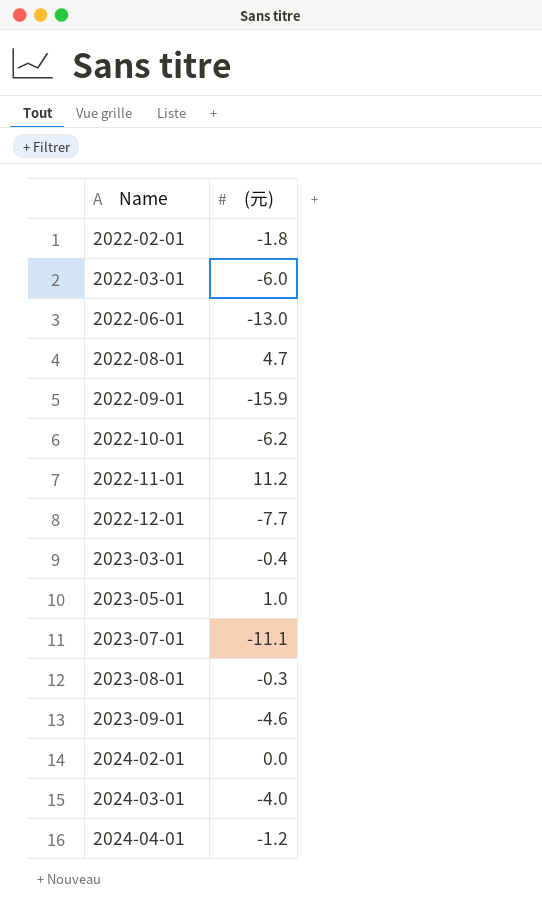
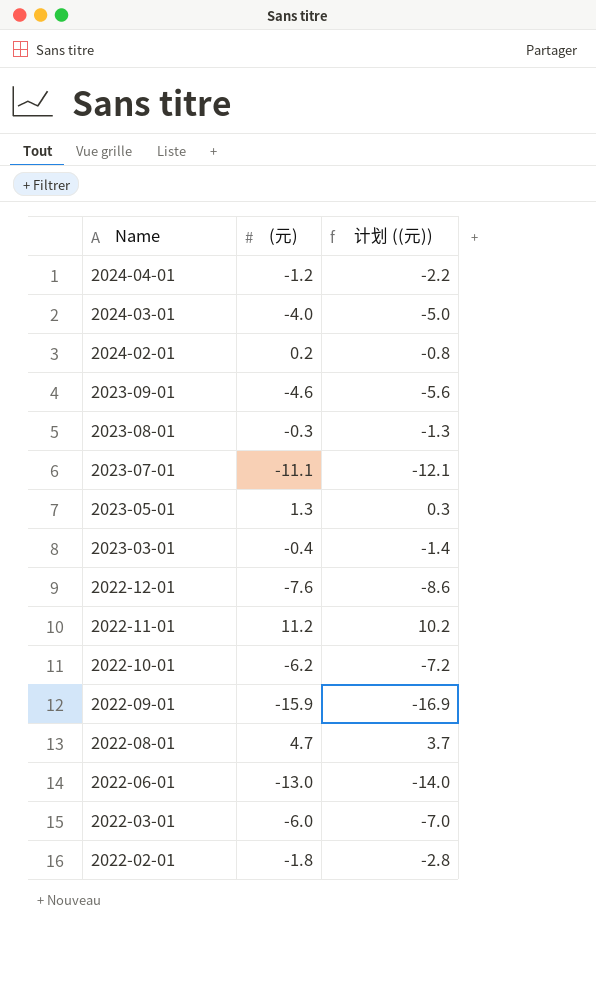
row order: Name ascending -> Name descending
column 计划 ((元)) | formula: none -> [(元)] - 1
2024-02-01 | (元): 0.0 -> 0.2
2023-05-01 | (元): 1.0 -> 1.3
2022-12-01 | (元): -7.7 -> -7.6

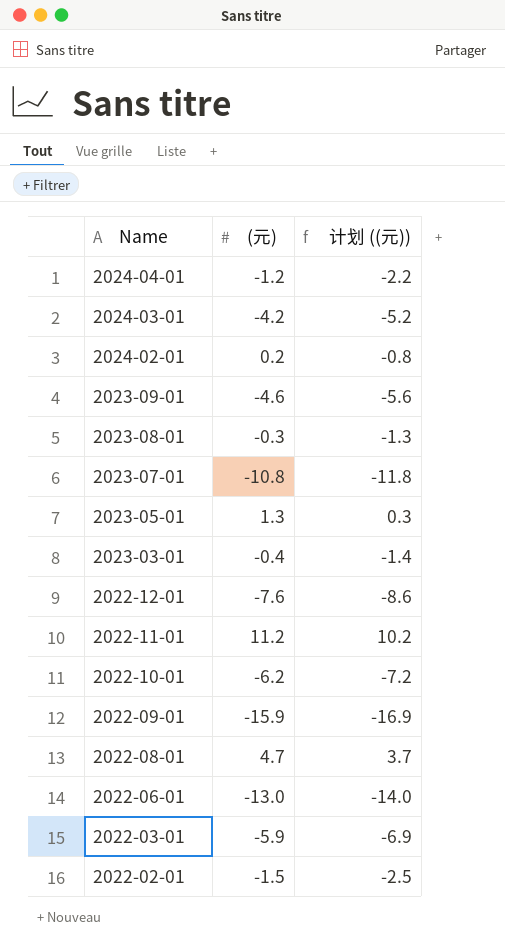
2024-03-01 | (元): -4.0 -> -4.2
2024-03-01 | 计划 ((元)): -5.0 -> -5.2
2023-07-01 | (元): -11.1 -> -10.8
2023-07-01 | 计划 ((元)): -12.1 -> -11.8
2022-03-01 | (元): -6.0 -> -5.9
2022-03-01 | 计划 ((元)): -7.0 -> -6.9
2022-02-01 | (元): -1.8 -> -1.5
2022-02-01 | 计划 ((元)): -2.8 -> -2.5

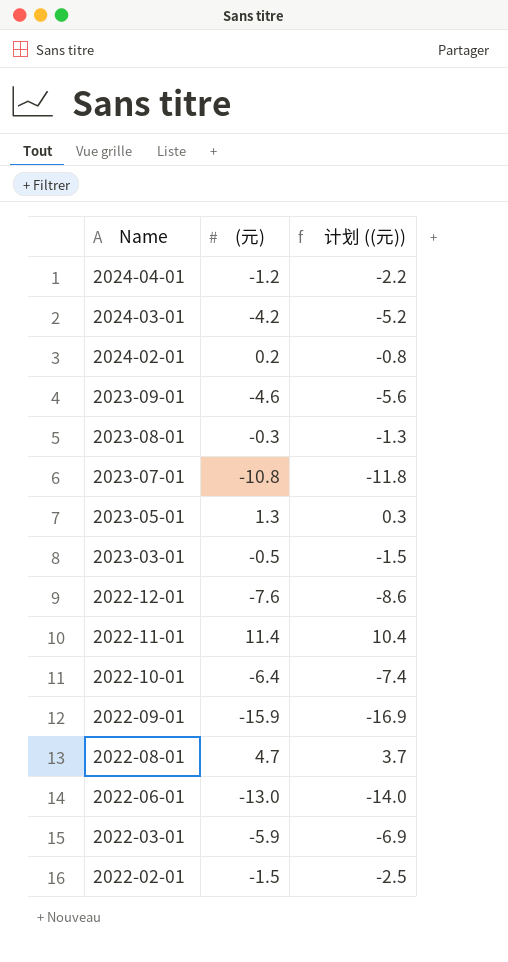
2023-03-01 | (元): -0.4 -> -0.5
2023-03-01 | 计划 ((元)): -1.4 -> -1.5
2022-11-01 | (元): 11.2 -> 11.4
2022-11-01 | 计划 ((元)): 10.2 -> 10.4
2022-10-01 | (元): -6.2 -> -6.4
2022-10-01 | 计划 ((元)): -7.2 -> -7.4

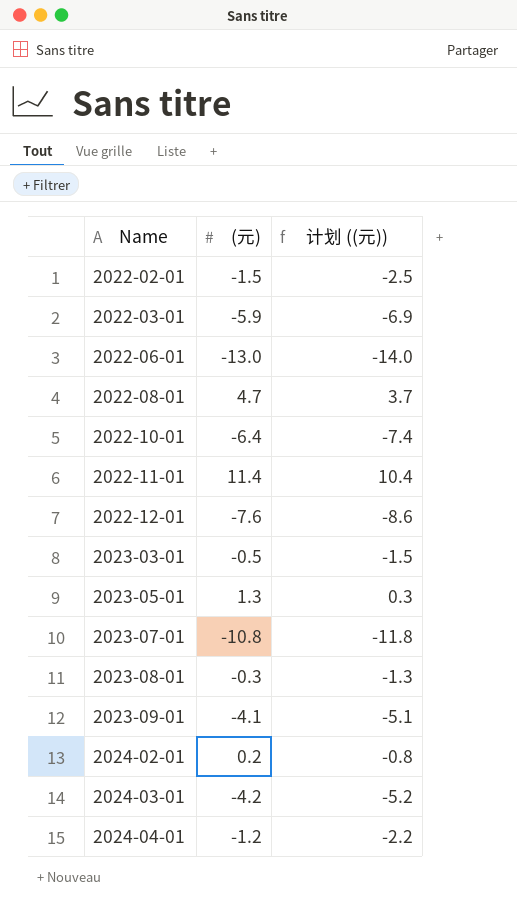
row order: Name descending -> Name ascending
row 2022-09-01: -15.9 | -16.9 -> none
2023-09-01 | (元): -4.6 -> -4.1
2023-09-01 | 计划 ((元)): -5.6 -> -5.1

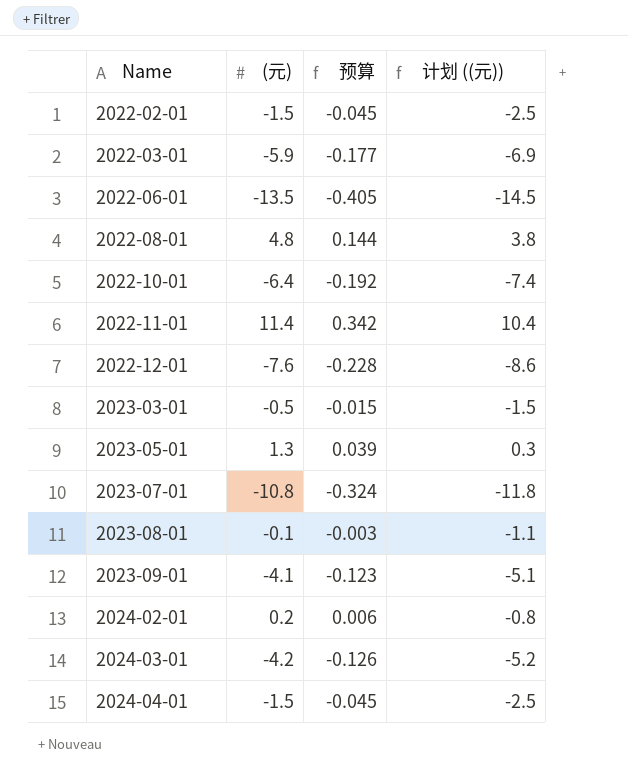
column 预算 | formula: none -> [(元)] * 0.03
2022-06-01 | (元): -13.0 -> -13.5
2022-06-01 | 计划 ((元)): -14.0 -> -14.5
2022-08-01 | (元): 4.7 -> 4.8
2022-08-01 | 计划 ((元)): 3.7 -> 3.8
2023-08-01 | (元): -0.3 -> -0.1
2023-08-01 | 计划 ((元)): -1.3 -> -1.1
2024-04-01 | (元): -1.2 -> -1.5
2024-04-01 | 计划 ((元)): -2.2 -> -2.5

